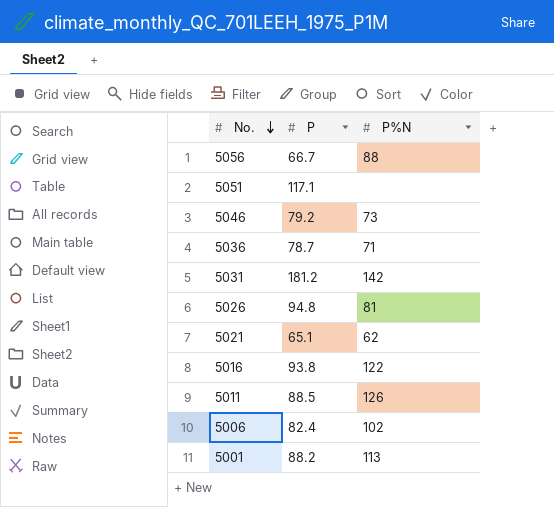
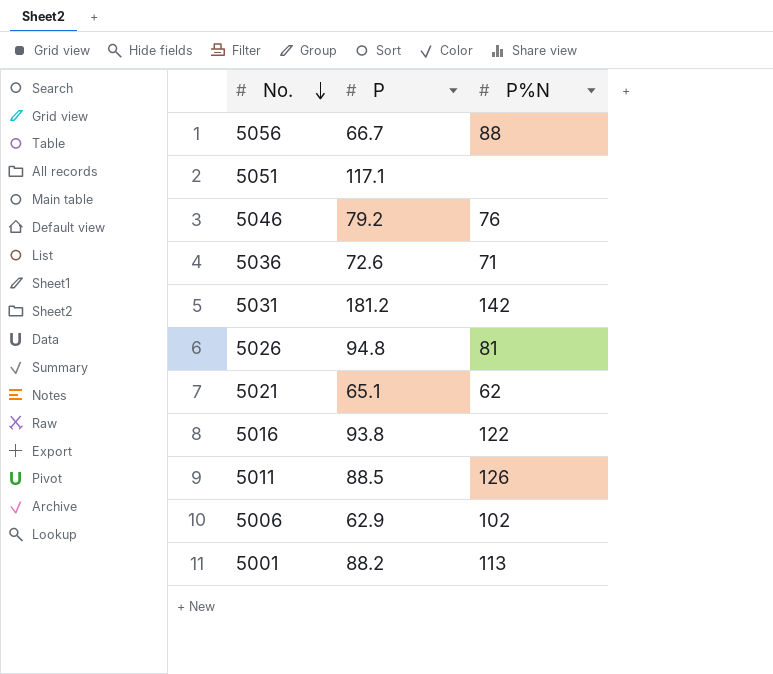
5046 | P%N: 73 -> 76
5036 | P: 78.7 -> 72.6
5006 | P: 82.4 -> 62.9

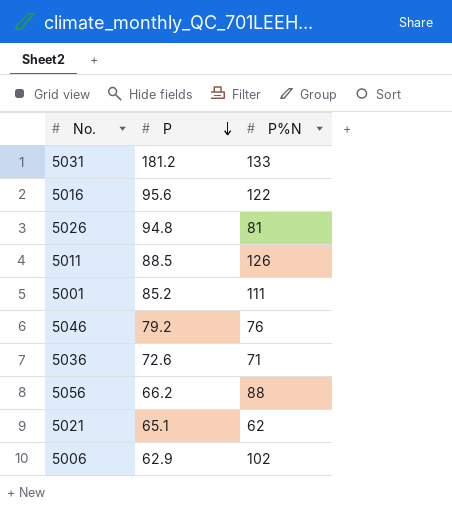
row order: No. descending -> P descending
row 5051: 117.1 | none -> none
5031 | P%N: 142 -> 133
5016 | P: 93.8 -> 95.6
5001 | P: 88.2 -> 85.2
5001 | P%N: 113 -> 111
5056 | P: 66.7 -> 66.2

